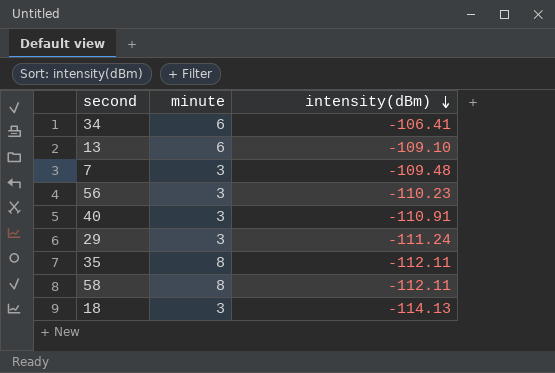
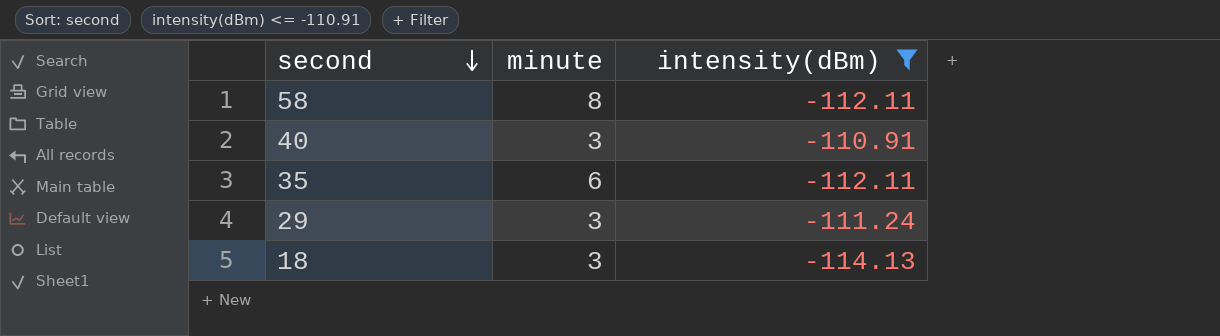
filter: none -> intensity(dBm) <= -110.91
row order: intensity(dBm) descending -> second descending
35 | minute: 8 -> 6

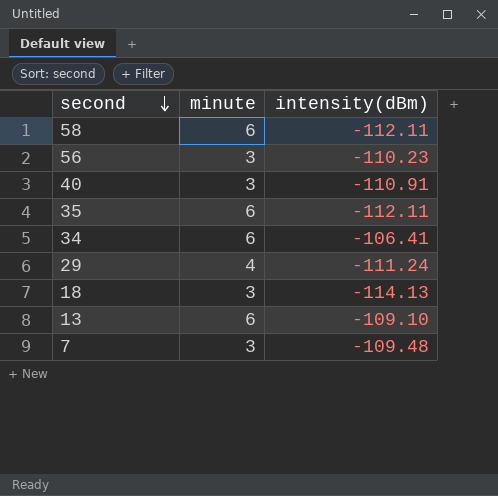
filter: intensity(dBm) <= -110.91 -> none
58 | minute: 8 -> 6
29 | minute: 3 -> 4

